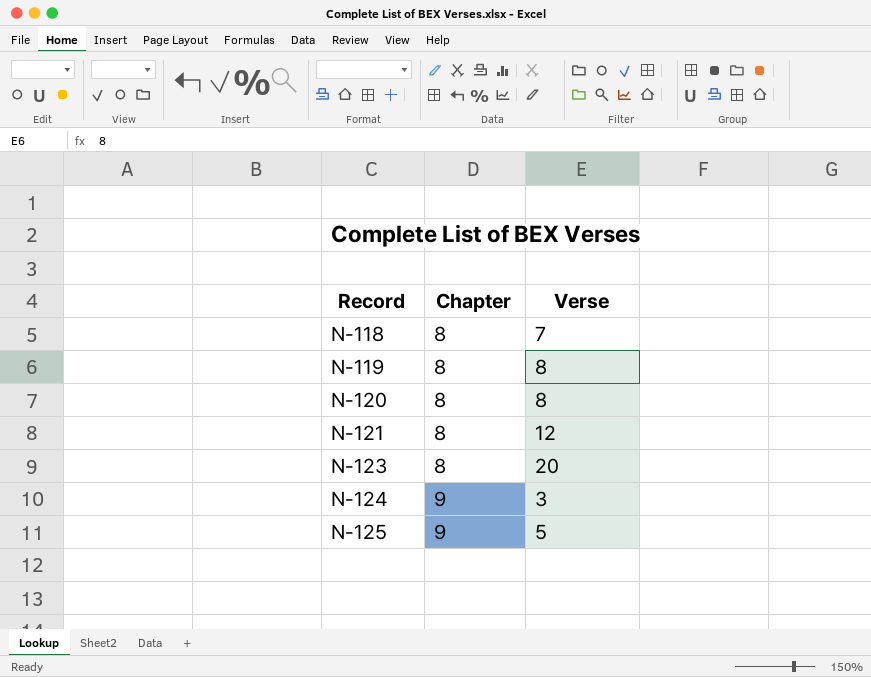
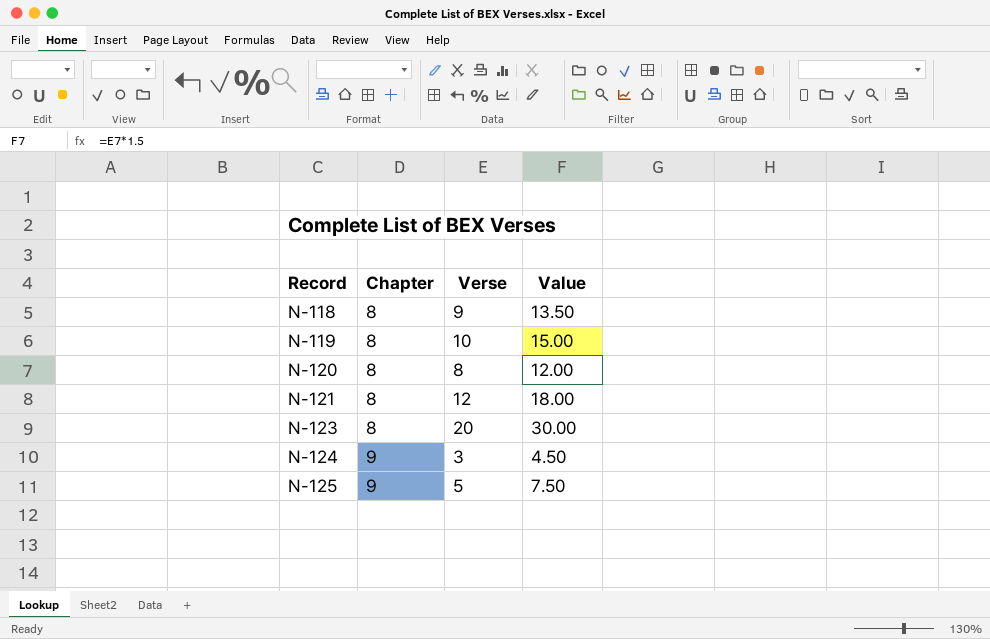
column Value | formula: none -> [Verse] * 1.5
N-118 | Verse: 7 -> 9
N-119 | Verse: 8 -> 10

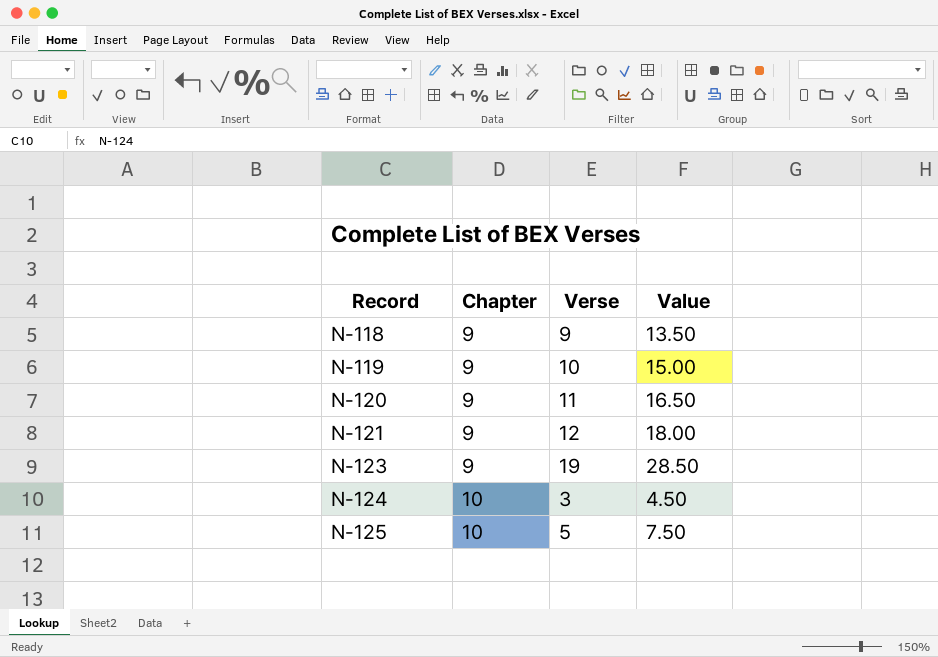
N-118 | Chapter: 8 -> 9
N-119 | Chapter: 8 -> 9
N-120 | Chapter: 8 -> 9
N-120 | Verse: 8 -> 11
N-120 | Value: 12.00 -> 16.50
N-121 | Chapter: 8 -> 9
N-123 | Chapter: 8 -> 9
N-123 | Verse: 20 -> 19
N-123 | Value: 30.00 -> 28.50
N-124 | Chapter: 9 -> 10
N-125 | Chapter: 9 -> 10

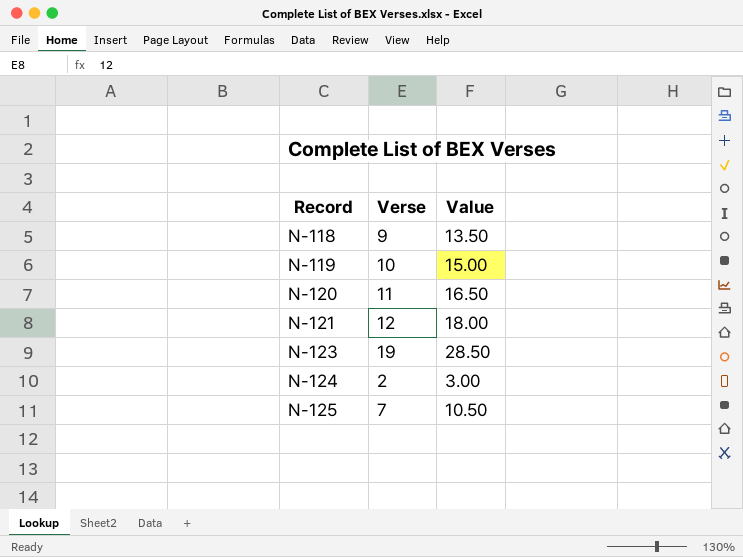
column Chapter | position: 2 -> none
N-124 | Verse: 3 -> 2
N-124 | Value: 4.50 -> 3.00
N-125 | Verse: 5 -> 7
N-125 | Value: 7.50 -> 10.50

